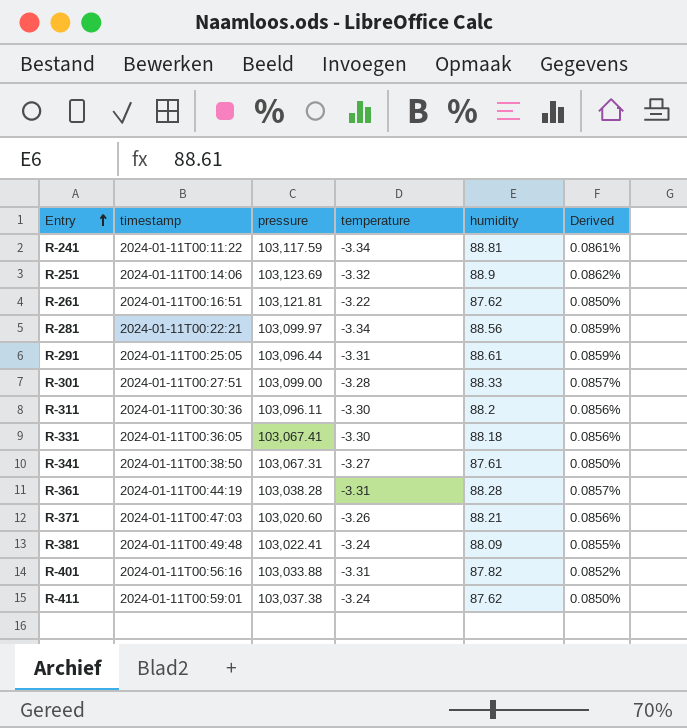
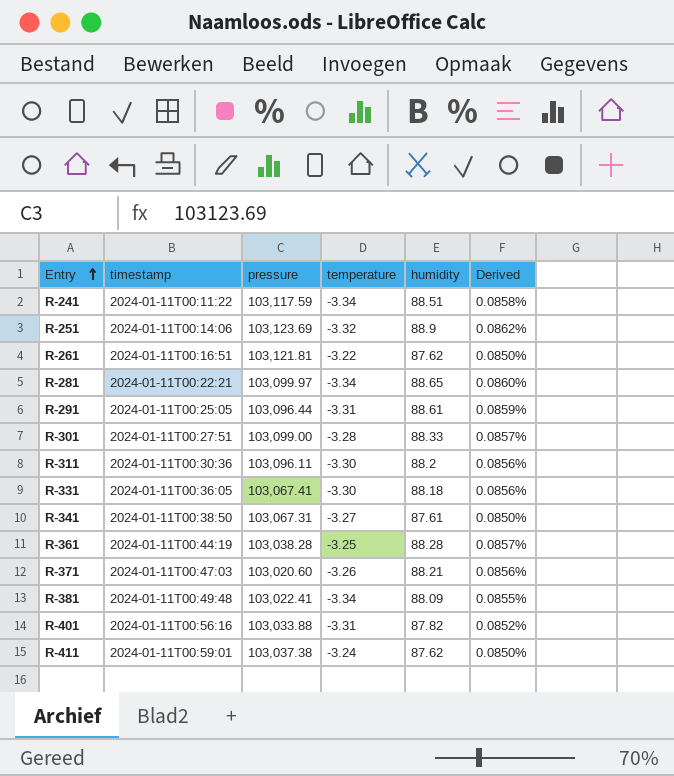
R-241 | humidity: 88.81 -> 88.51
R-241 | Derived: 0.0861% -> 0.0858%
R-281 | humidity: 88.56 -> 88.65
R-281 | Derived: 0.0859% -> 0.0860%
R-361 | temperature: -3.31 -> -3.25
R-381 | temperature: -3.24 -> -3.34

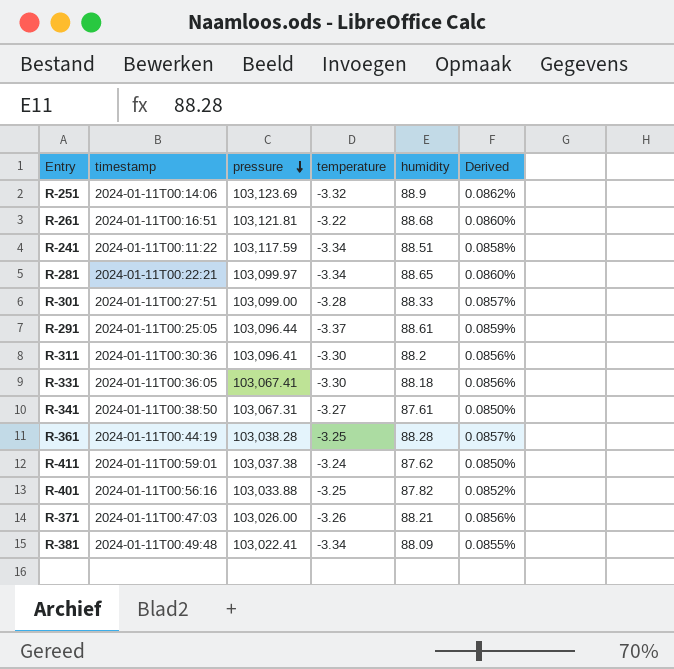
row order: Entry ascending -> pressure descending
R-261 | humidity: 87.62 -> 88.68
R-261 | Derived: 0.0850% -> 0.0860%
R-291 | temperature: -3.31 -> -3.37
R-311 | pressure: 103,096.11 -> 103,096.41
R-401 | temperature: -3.31 -> -3.25
R-371 | pressure: 103,020.60 -> 103,026.00

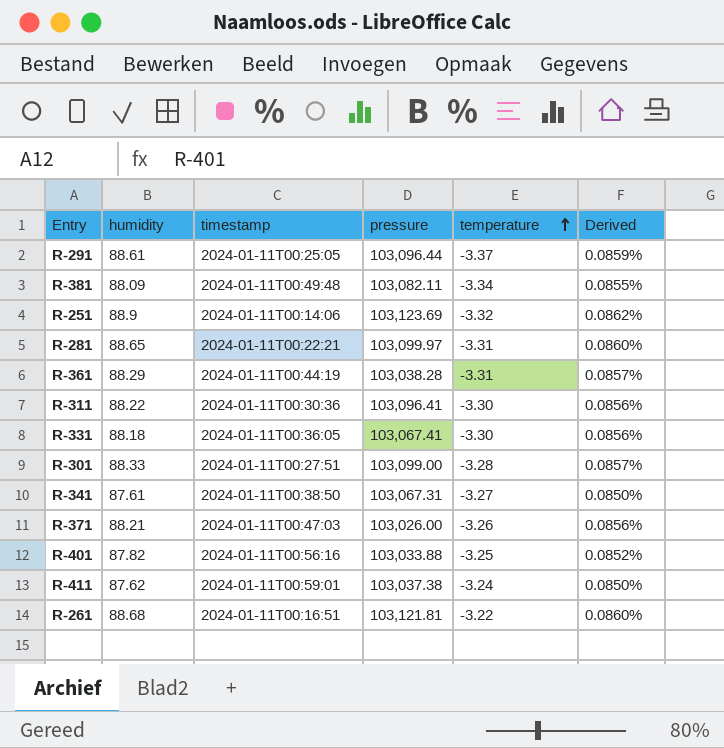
row order: pressure descending -> temperature ascending
column humidity | position: 5 -> 2
row R-241: 2024-01-11T00:11:22 | 103,117.59 | -3.34 | 88.51 | 0.0858% -> none
R-381 | pressure: 103,022.41 -> 103,082.11
R-281 | temperature: -3.34 -> -3.31
R-361 | humidity: 88.28 -> 88.29
R-361 | temperature: -3.25 -> -3.31
R-311 | humidity: 88.2 -> 88.22

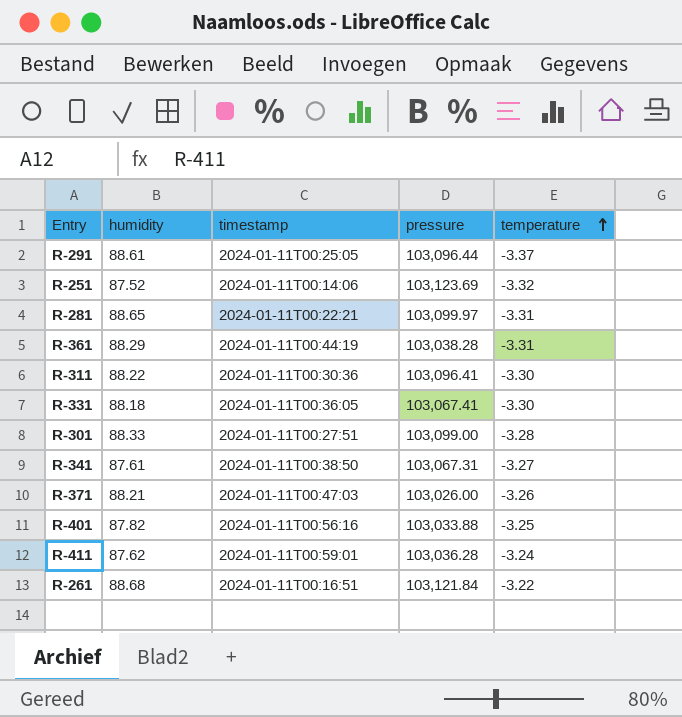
column Derived | formula: [humidity] / [pressure] -> none
row R-381: 88.09 | 2024-01-11T00:49:48 | 103,082.11 | -3.34 | 0.0855% -> none
R-251 | humidity: 88.9 -> 87.52
R-411 | pressure: 103,037.38 -> 103,036.28
R-261 | pressure: 103,121.81 -> 103,121.84

